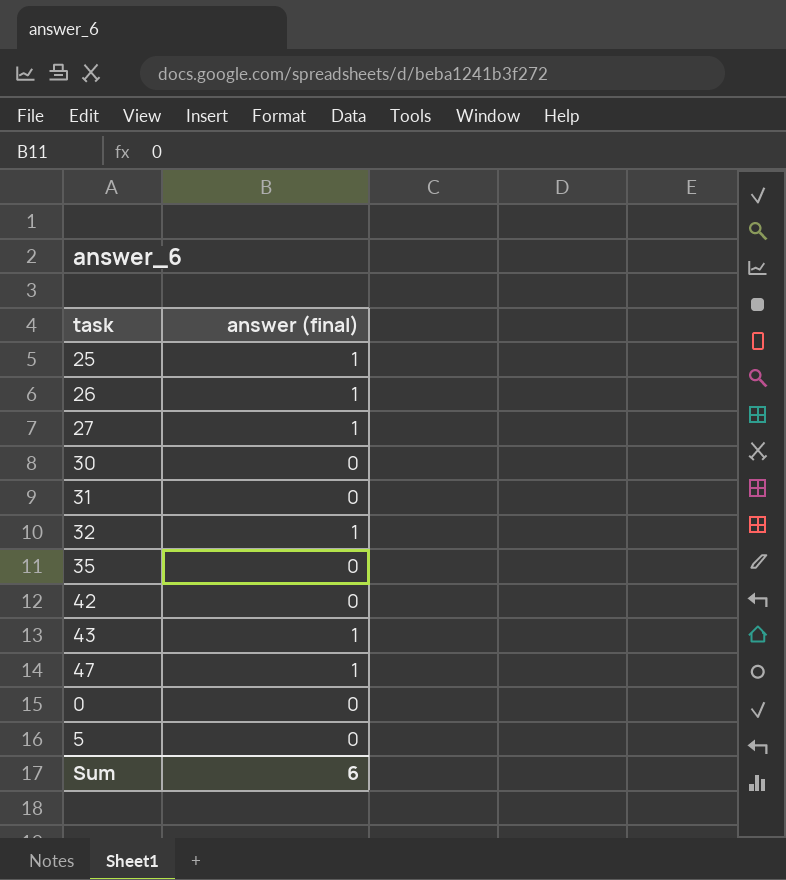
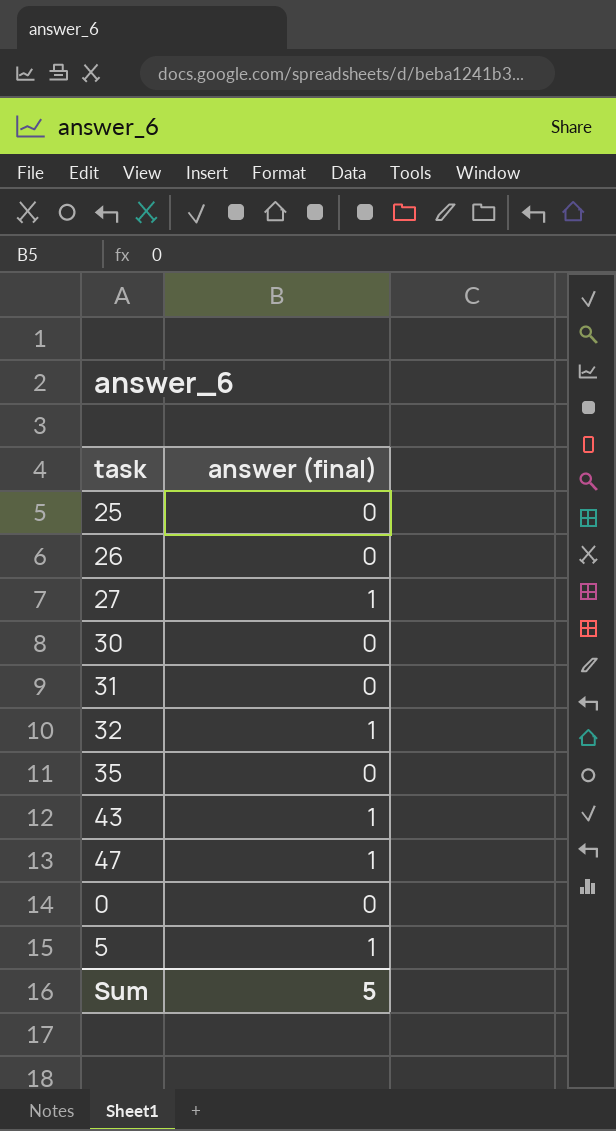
row 42: 0 -> none
25 | answer (final): 1 -> 0
26 | answer (final): 1 -> 0
5 | answer (final): 0 -> 1
Sum | answer (final): 6 -> 5

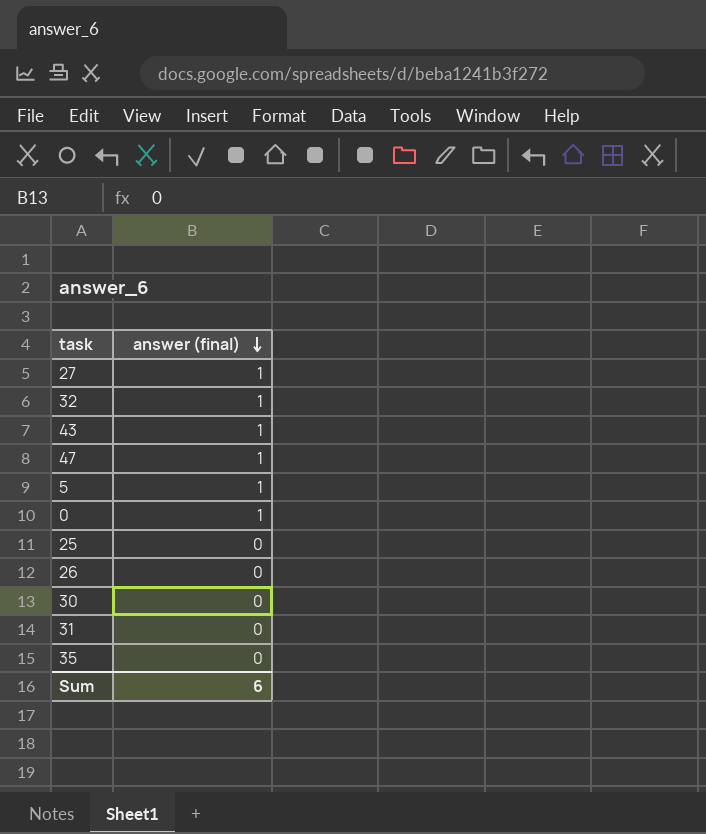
row order: none -> answer (final) descending
0 | answer (final): 0 -> 1
Sum | answer (final): 5 -> 6

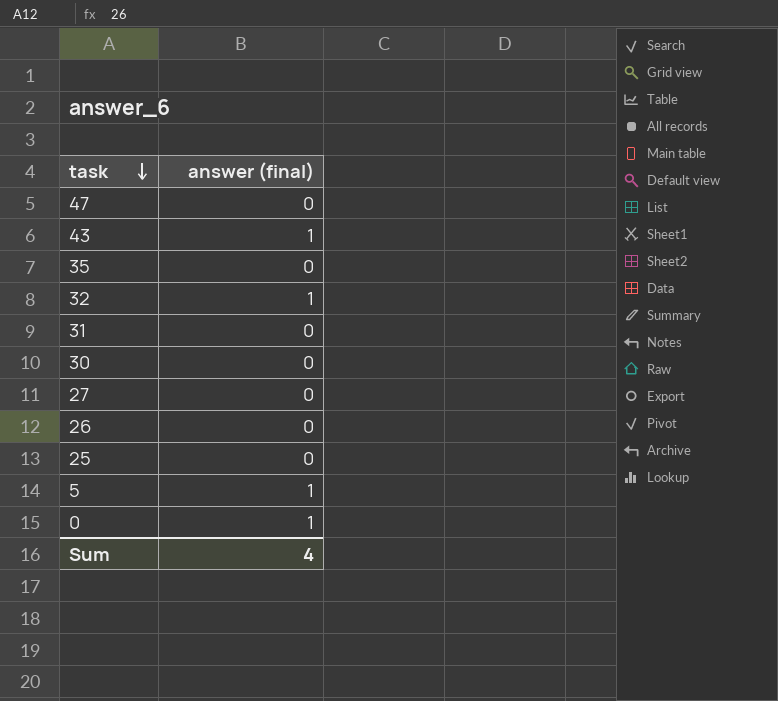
row order: answer (final) descending -> task descending
47 | answer (final): 1 -> 0
27 | answer (final): 1 -> 0
Sum | answer (final): 6 -> 4

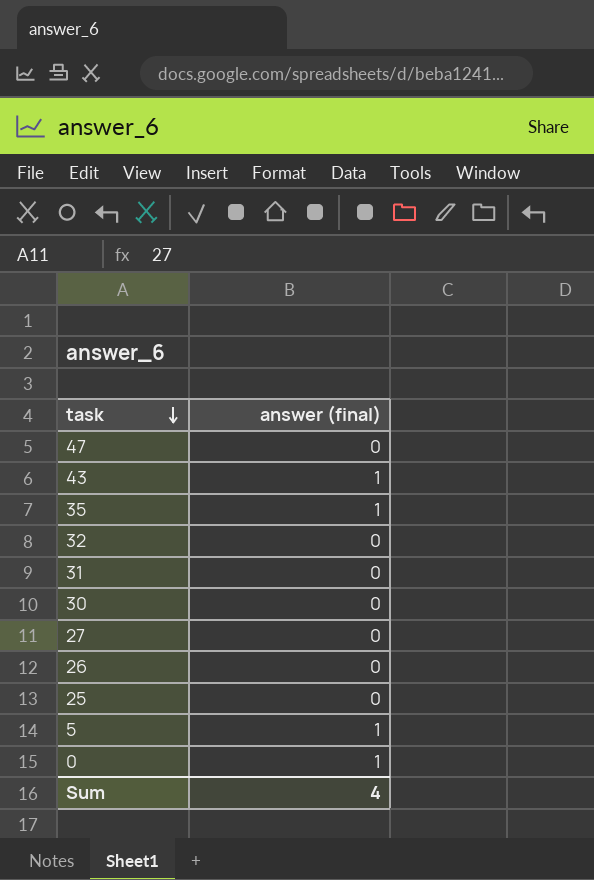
35 | answer (final): 0 -> 1
32 | answer (final): 1 -> 0

